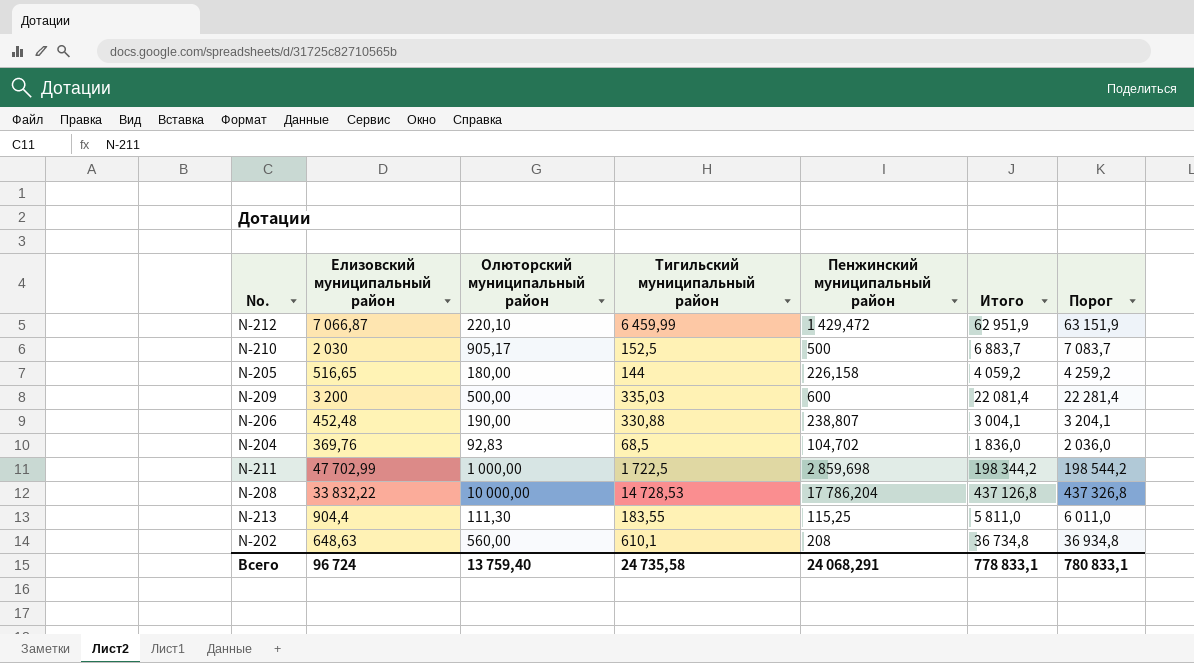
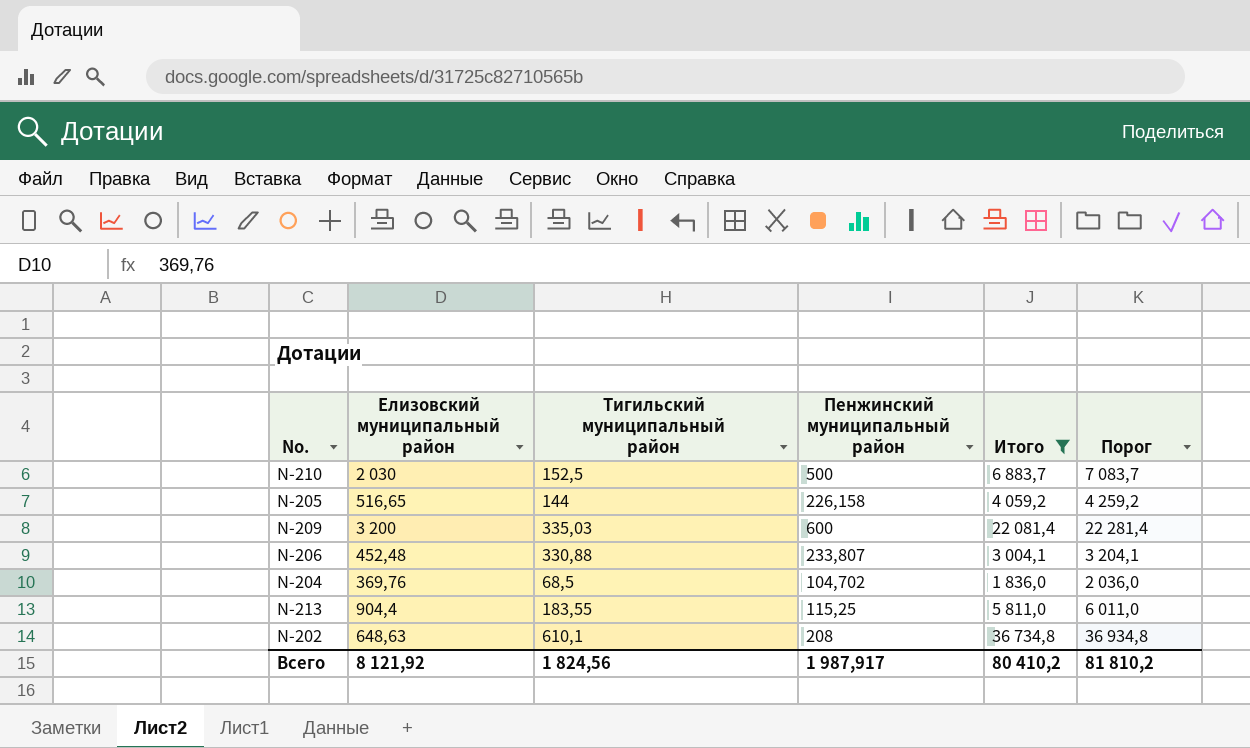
filter: none -> Итого <= 36 734,8
column Олюторский муниципальный район | position: 3 -> none
N-206 | Пенжинский муниципальный район: 238,807 -> 233,807
Всего | Елизовский муниципальный район: 96 724 -> 8 121,92
Всего | Тигильский муниципальный район: 24 735,58 -> 1 824,56
Всего | Пенжинский муниципальный район: 24 068,291 -> 1 987,917
Всего | Итого: 778 833,1 -> 80 410,2
Всего | Порог: 780 833,1 -> 81 810,2

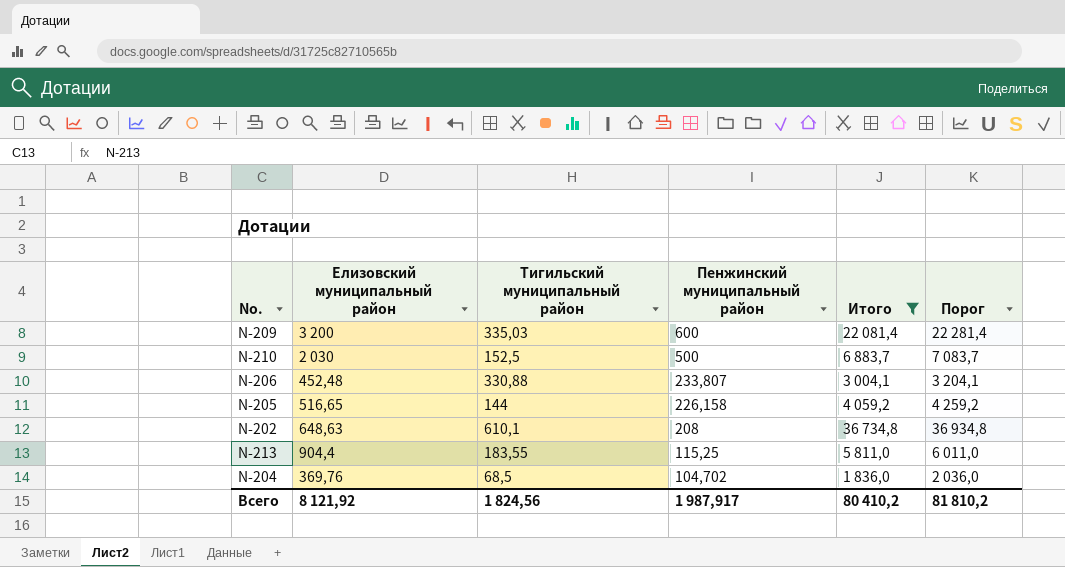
row order: none -> Пенжинский муниципальный район descending

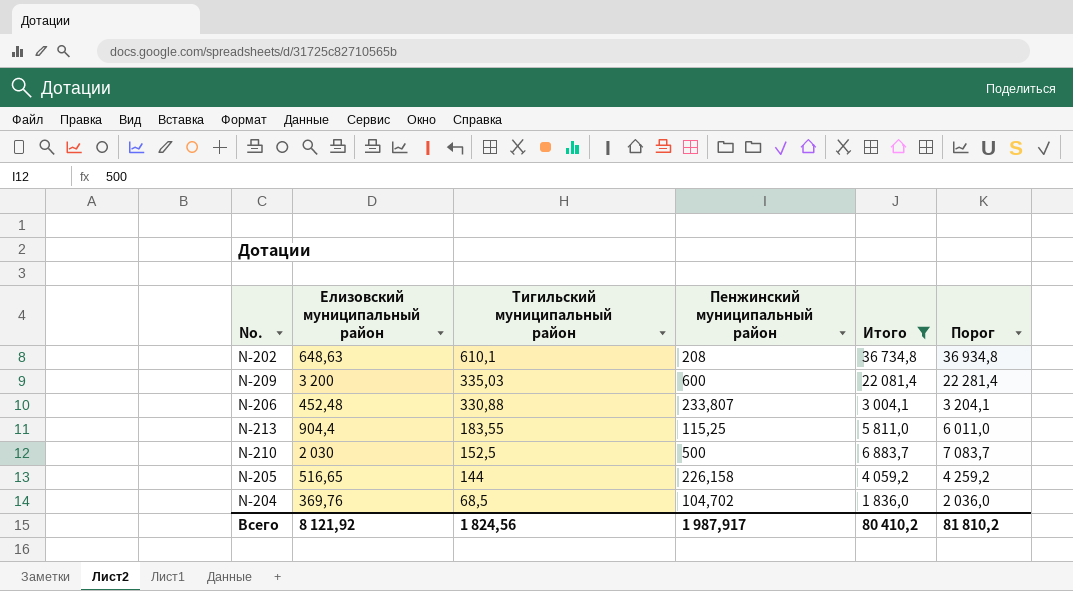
row order: Пенжинский муниципальный район descending -> Тигильский муниципальный район descending

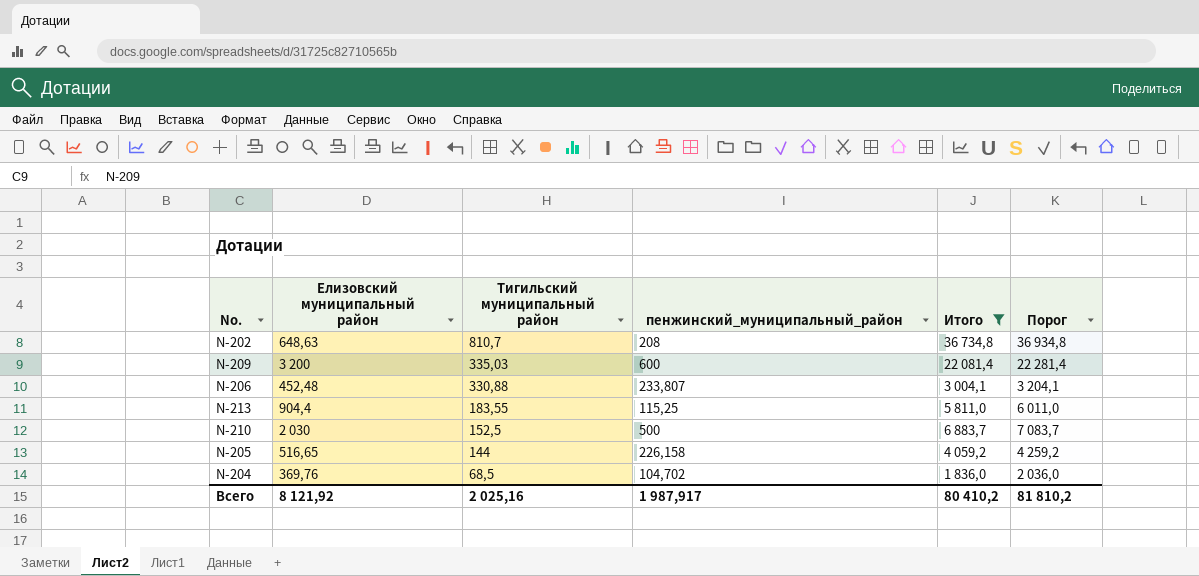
column name: Пенжинский муниципальный район -> пенжинский_муниципальный_район
N-202 | Тигильский муниципальный район: 610,1 -> 810,7
Всего | Тигильский муниципальный район: 1 824,56 -> 2 025,16

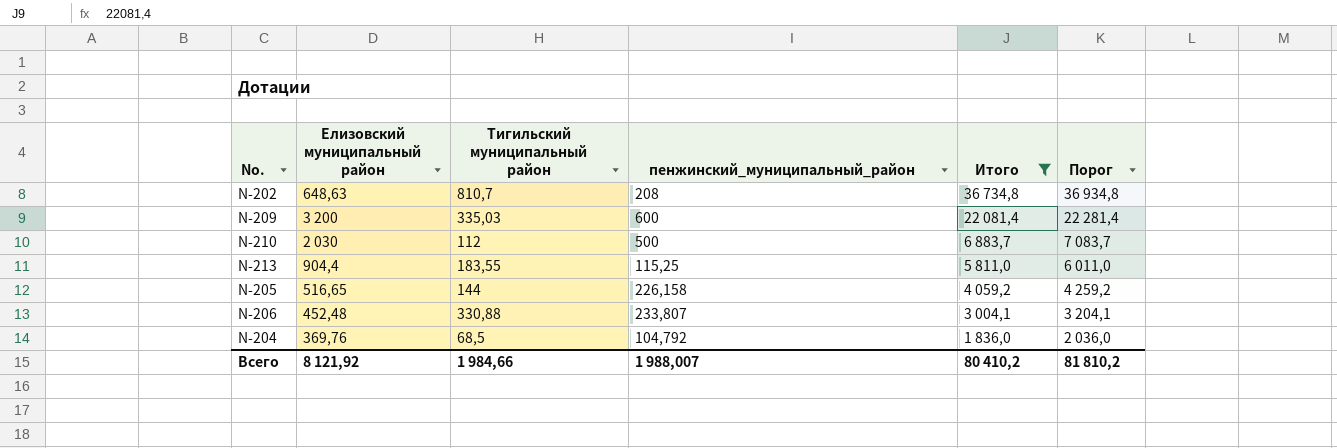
row order: Тигильский муниципальный район descending -> Итого descending
N-210 | Тигильский муниципальный район: 152,5 -> 112
N-204 | пенжинский_муниципальный_район: 104,702 -> 104,792
Всего | Тигильский муниципальный район: 2 025,16 -> 1 984,66
Всего | пенжинский_муниципальный_район: 1 987,917 -> 1 988,007

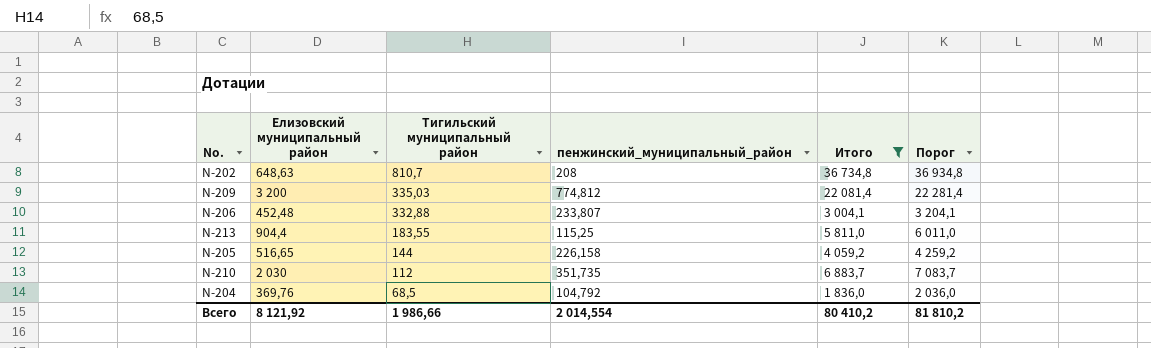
row order: Итого descending -> Тигильский муниципальный район descending
N-209 | пенжинский_муниципальный_район: 600 -> 774,812
N-206 | Тигильский муниципальный район: 330,88 -> 332,88
N-210 | пенжинский_муниципальный_район: 500 -> 351,735
Всего | Тигильский муниципальный район: 1 984,66 -> 1 986,66
Всего | пенжинский_муниципальный_район: 1 988,007 -> 2 014,554

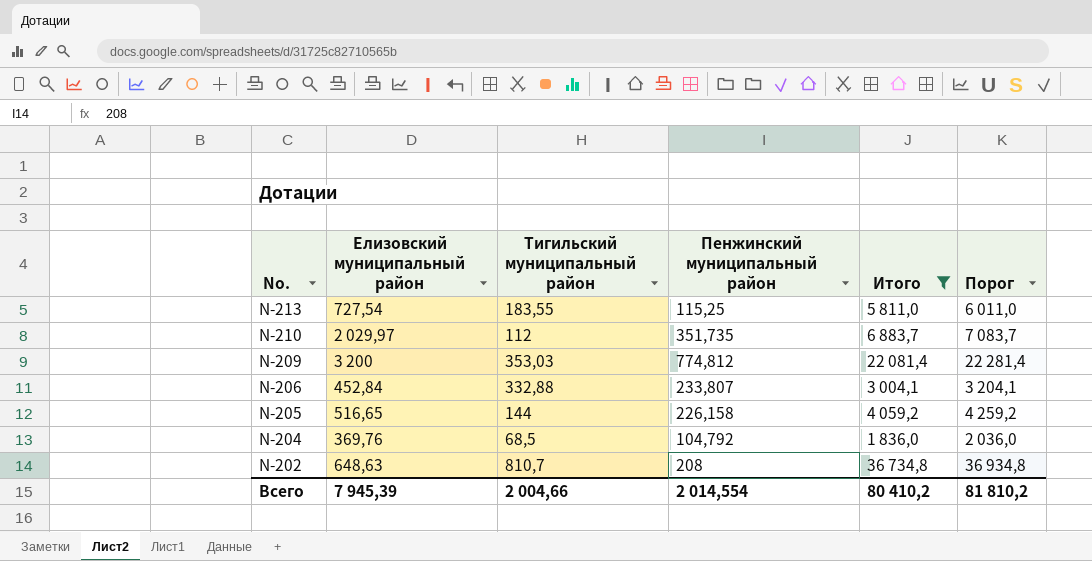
row order: Тигильский муниципальный район descending -> No. descending
column name: пенжинский_муниципальный_район -> Пенжинский муниципальный район
N-213 | Елизовский муниципальный район: 904,4 -> 727,54
N-210 | Елизовский муниципальный район: 2 030 -> 2 029,97
N-209 | Тигильский муниципальный район: 335,03 -> 353,03
N-206 | Елизовский муниципальный район: 452,48 -> 452,84
Всего | Елизовский муниципальный район: 8 121,92 -> 7 945,39
Всего | Тигильский муниципальный район: 1 986,66 -> 2 004,66

